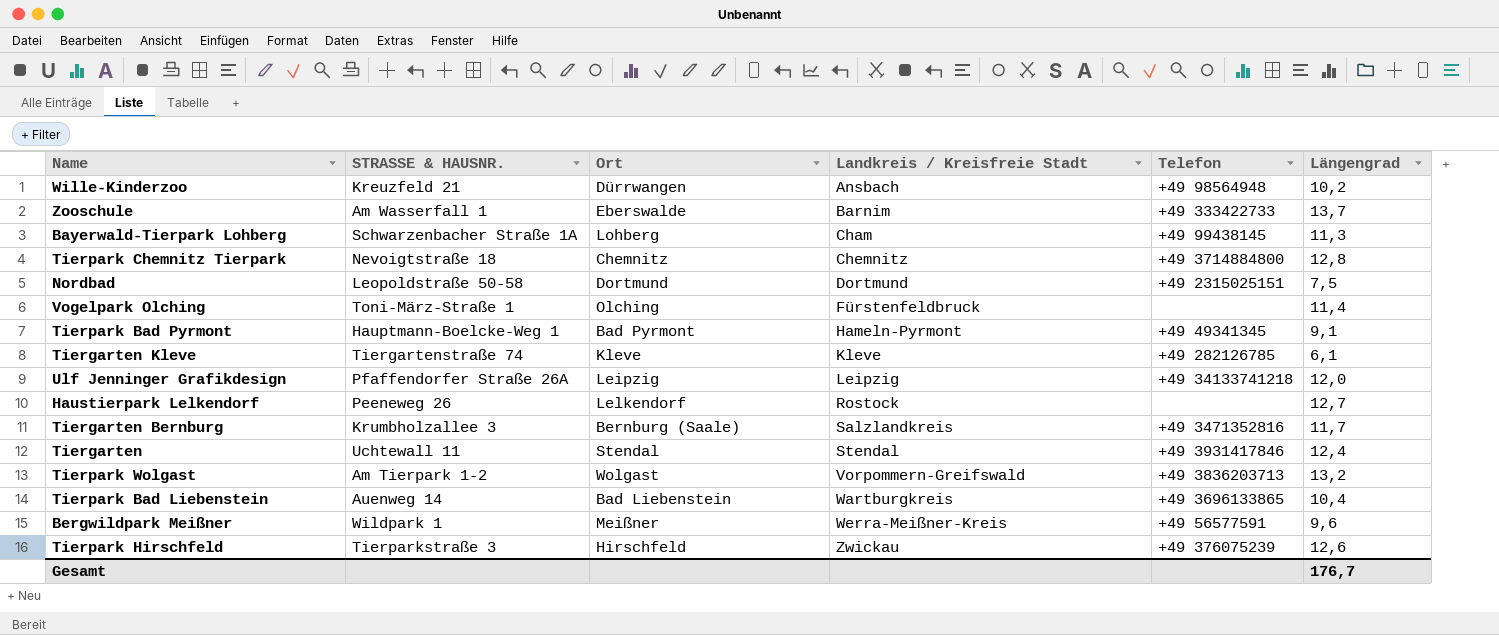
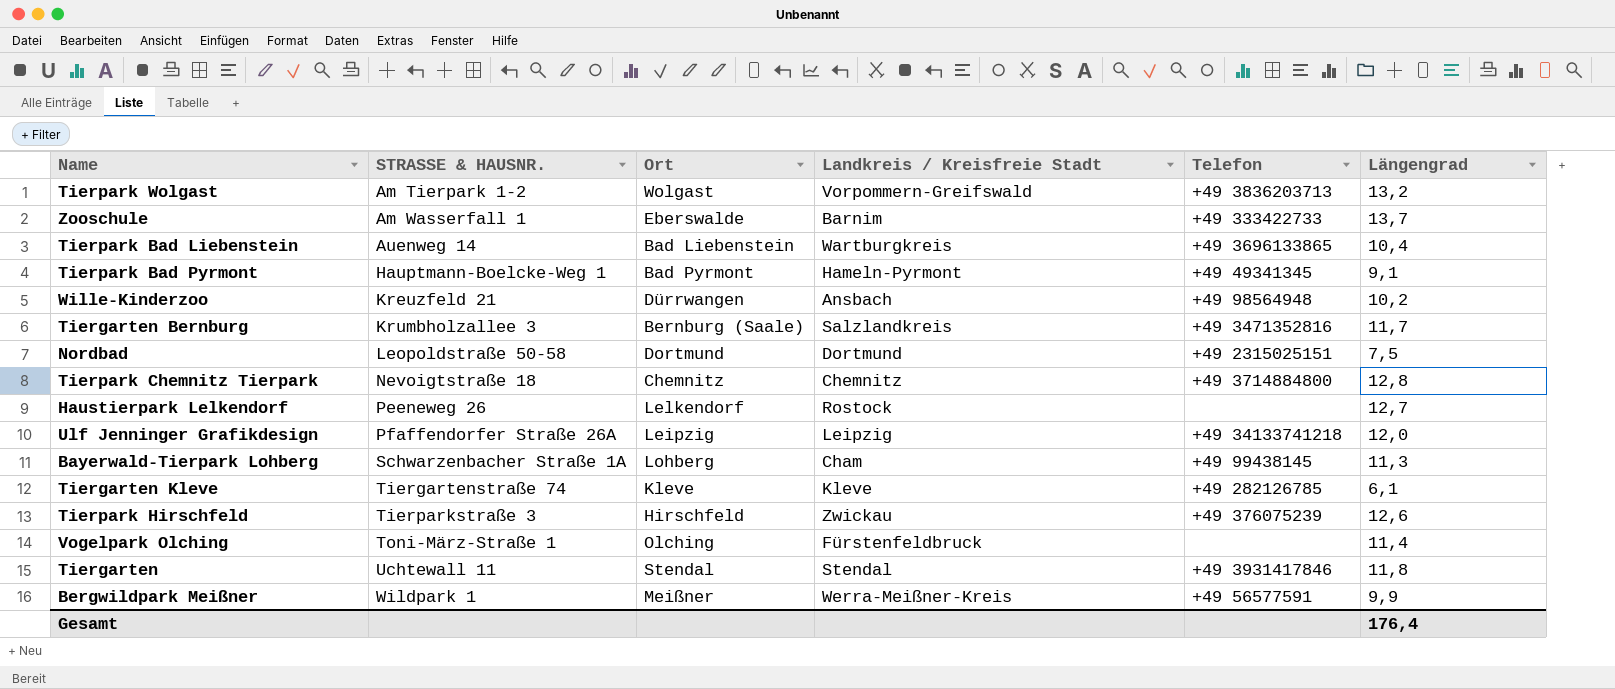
row order: Landkreis / Kreisfreie Stadt ascending -> STRASSE & HAUSNR. ascending
Tiergarten | Längengrad: 12,4 -> 11,8
Bergwildpark Meißner | Längengrad: 9,6 -> 9,9
Gesamt | Längengrad: 176,7 -> 176,4

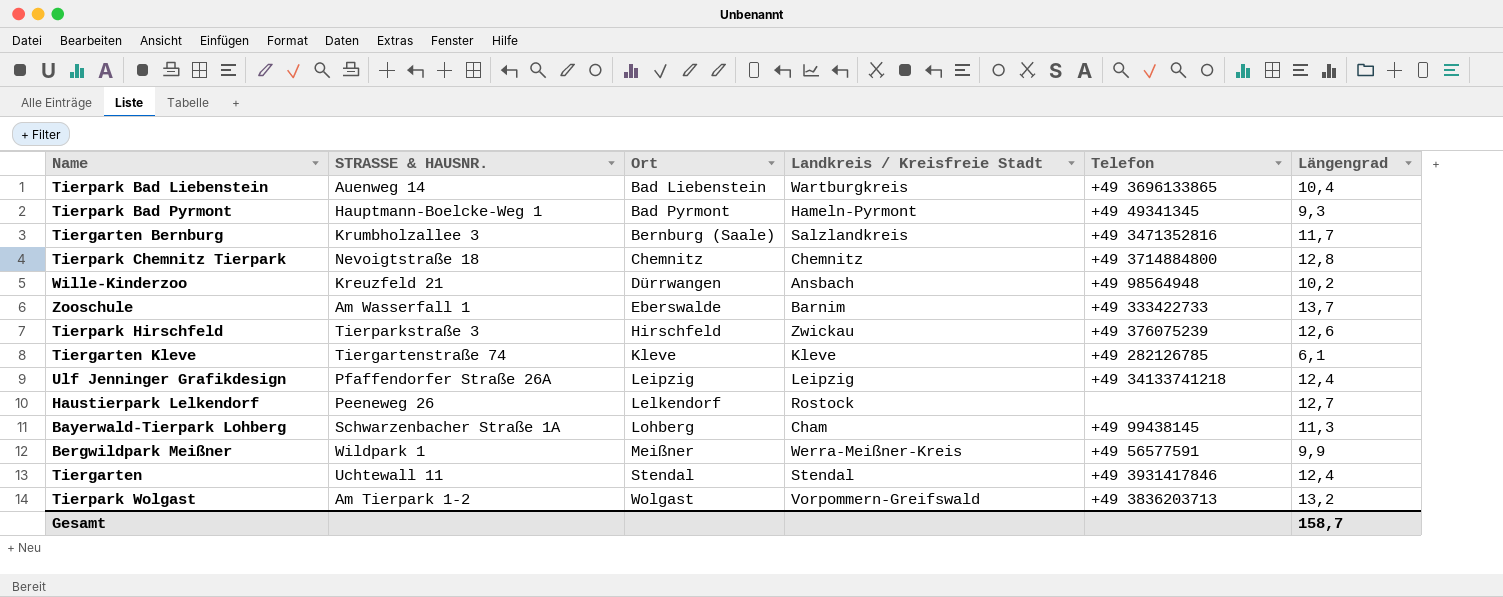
row order: STRASSE & HAUSNR. ascending -> Ort ascending
row Nordbad: Leopoldstraße 50-58 | Dortmund | Dortmund | +49 2315025151 | 7,5 -> none
row Vogelpark Olching: Toni-März-Straße 1 | Olching | Fürstenfeldbruck | none | 11,4 -> none
Tierpark Bad Pyrmont | Längengrad: 9,1 -> 9,3
Ulf Jenninger Grafikdesign | Längengrad: 12,0 -> 12,4
Tiergarten | Längengrad: 11,8 -> 12,4
Gesamt | Längengrad: 176,4 -> 158,7

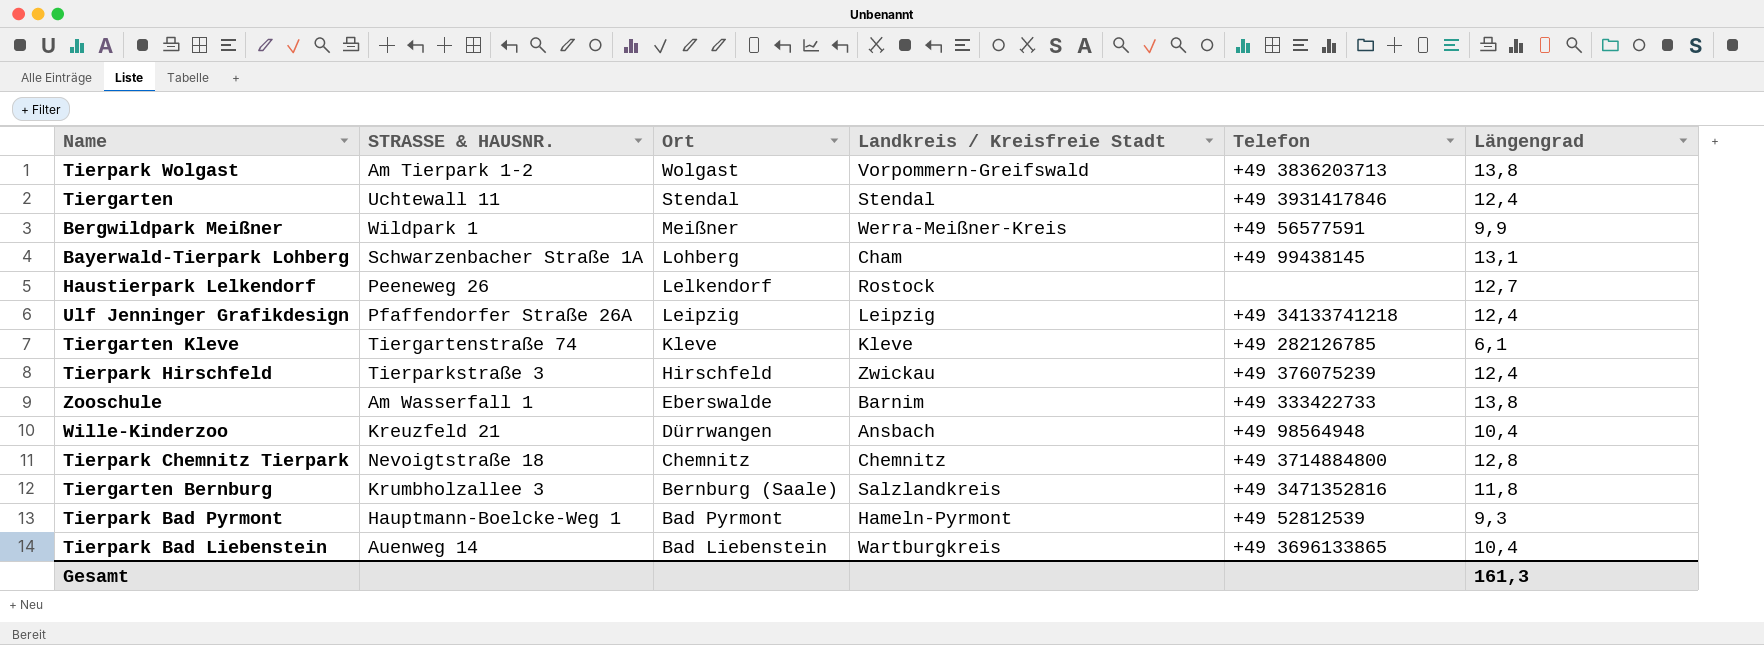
row order: Ort ascending -> Ort descending
Tierpark Wolgast | Längengrad: 13,2 -> 13,8
Bayerwald-Tierpark Lohberg | Längengrad: 11,3 -> 13,1
Tierpark Hirschfeld | Längengrad: 12,6 -> 12,4
Zooschule | Längengrad: 13,7 -> 13,8
Wille-Kinderzoo | Längengrad: 10,2 -> 10,4
Tiergarten Bernburg | Längengrad: 11,7 -> 11,8
Tierpark Bad Pyrmont | Telefon: +49 49341345 -> +49 52812539
Gesamt | Längengrad: 158,7 -> 161,3

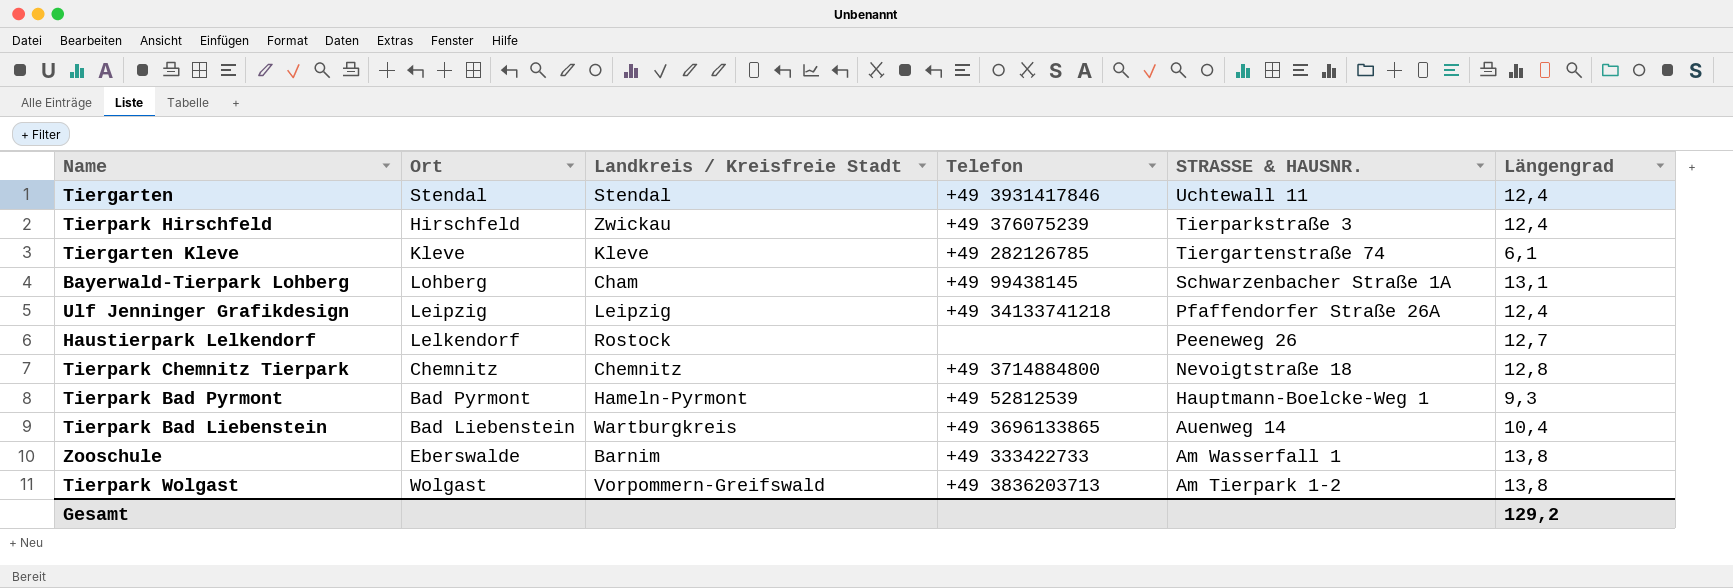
row order: Ort descending -> STRASSE & HAUSNR. descending
column STRASSE & HAUSNR. | position: 2 -> 5
row Bergwildpark Meißner: Wildpark 1 | Meißner | Werra-Meißner-Kreis | +49 56577591 | 9,9 -> none
row Wille-Kinderzoo: Kreuzfeld 21 | Dürrwangen | Ansbach | +49 98564948 | 10,4 -> none
row Tiergarten Bernburg: Krumbholzallee 3 | Bernburg (Saale) | Salzlandkreis | +49 3471352816 | 11,8 -> none
Gesamt | Längengrad: 161,3 -> 129,2

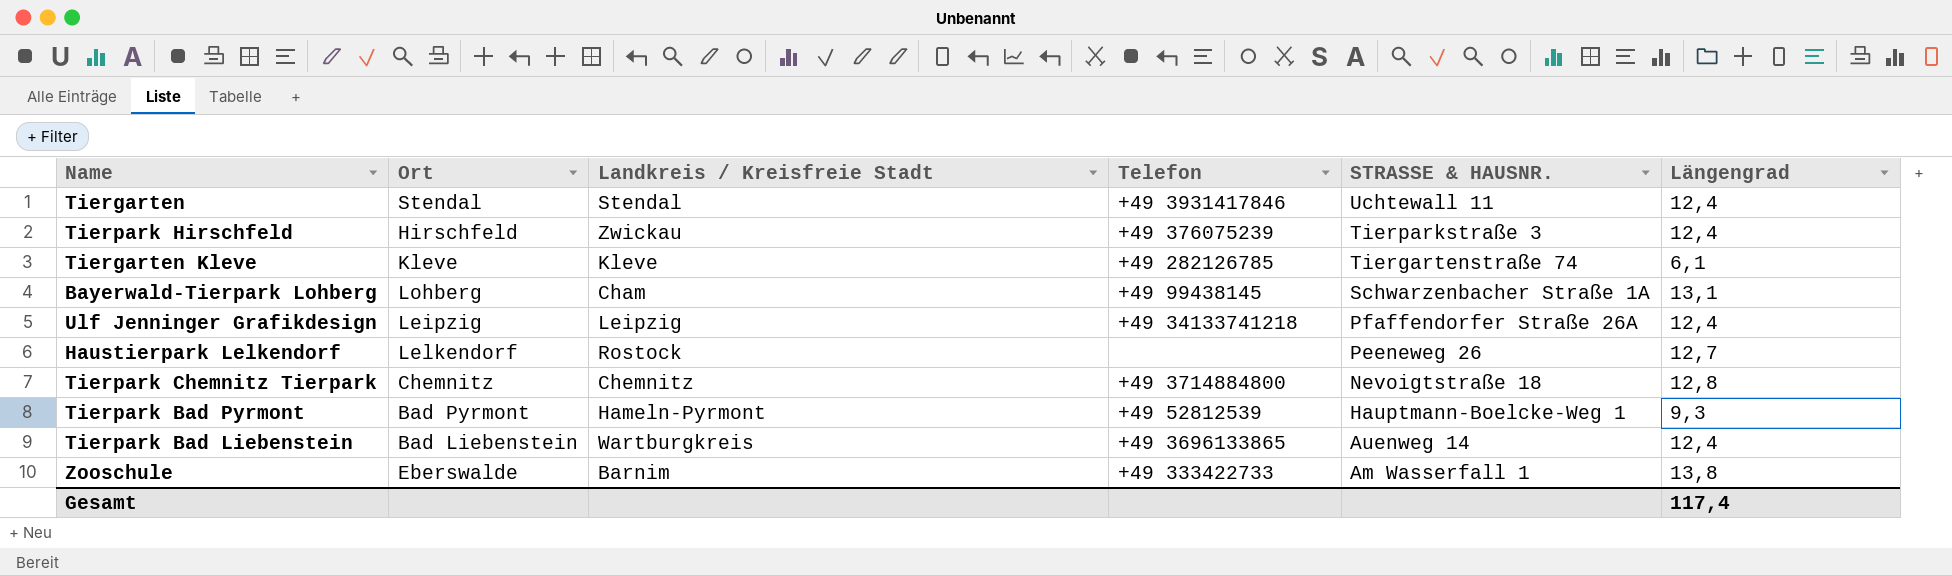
row Tierpark Wolgast: Wolgast | Vorpommern-Greifswald | +49 3836203713 | Am Tierpark 1-2 | 13,8 -> none
Tierpark Bad Liebenstein | Längengrad: 10,4 -> 12,4
Gesamt | Längengrad: 129,2 -> 117,4

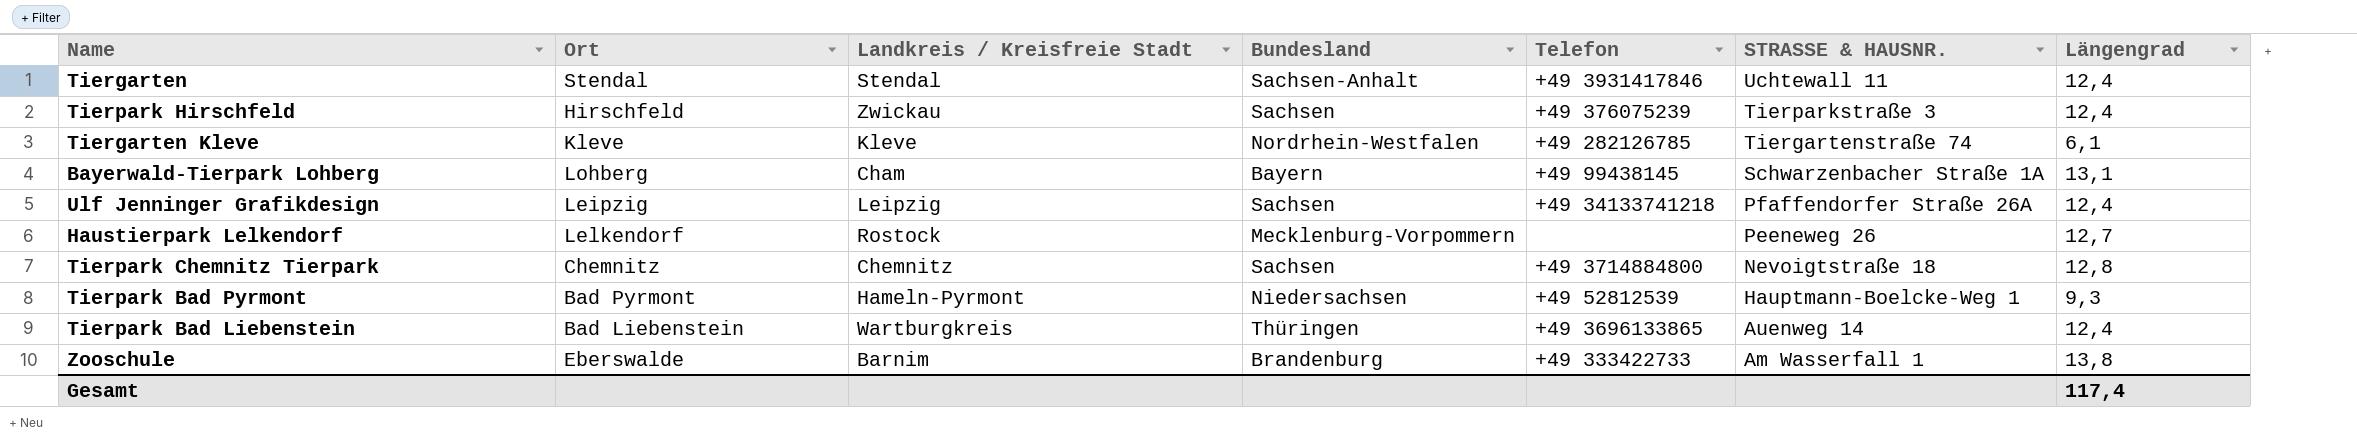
column Bundesland | position: none -> 4

